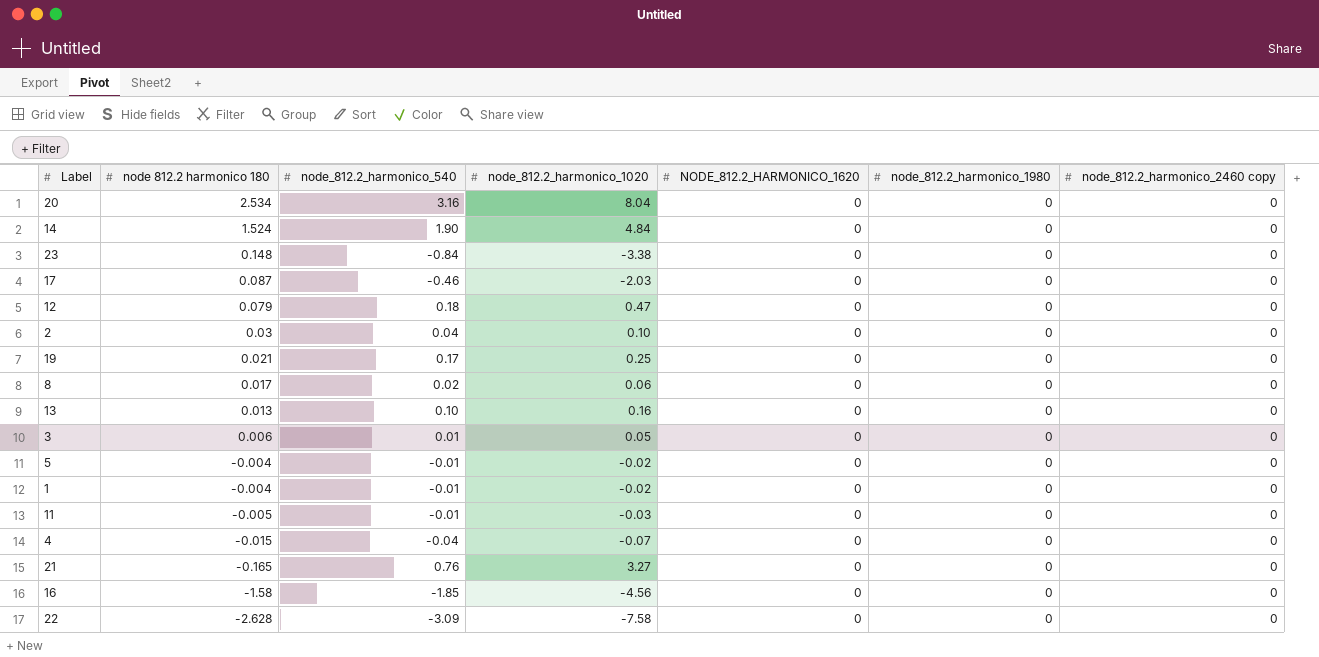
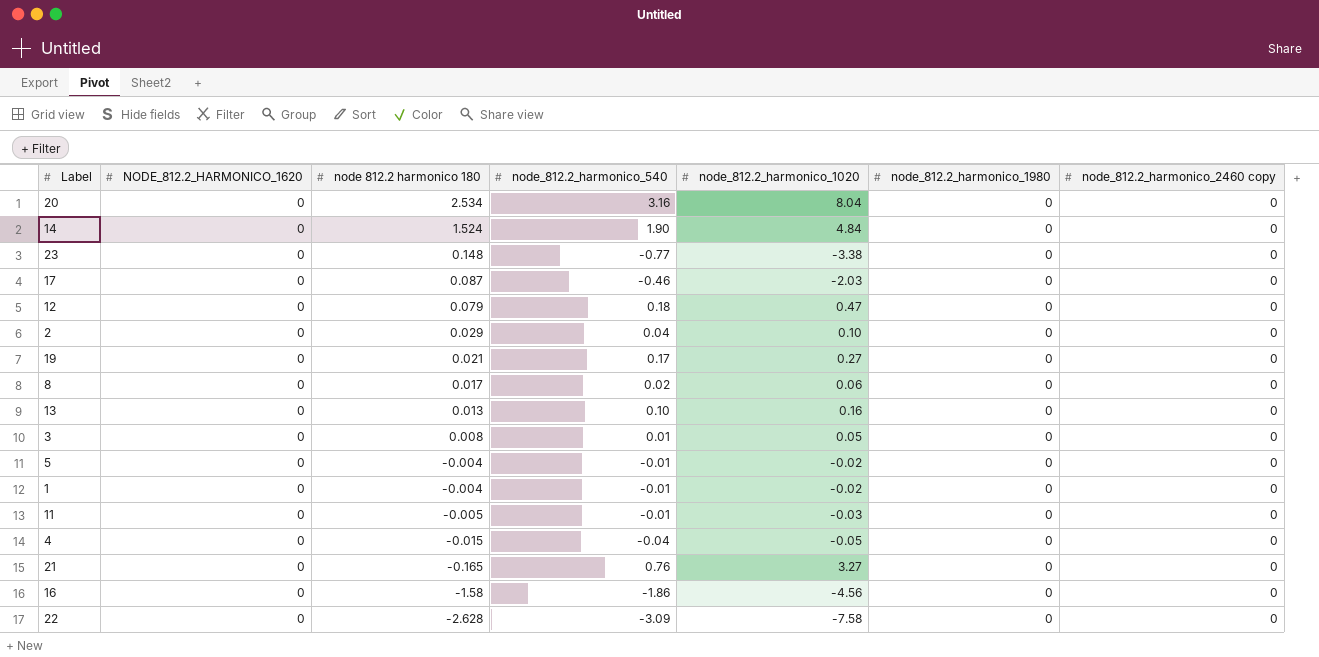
column NODE_812.2_HARMONICO_1620 | position: 5 -> 2
23 | node_812.2_harmonico_540: -0.84 -> -0.77
2 | node 812.2 harmonico 180: 0.03 -> 0.029
19 | node_812.2_harmonico_1020: 0.25 -> 0.27
3 | node 812.2 harmonico 180: 0.006 -> 0.008
4 | node_812.2_harmonico_1020: -0.07 -> -0.05
16 | node_812.2_harmonico_540: -1.85 -> -1.86

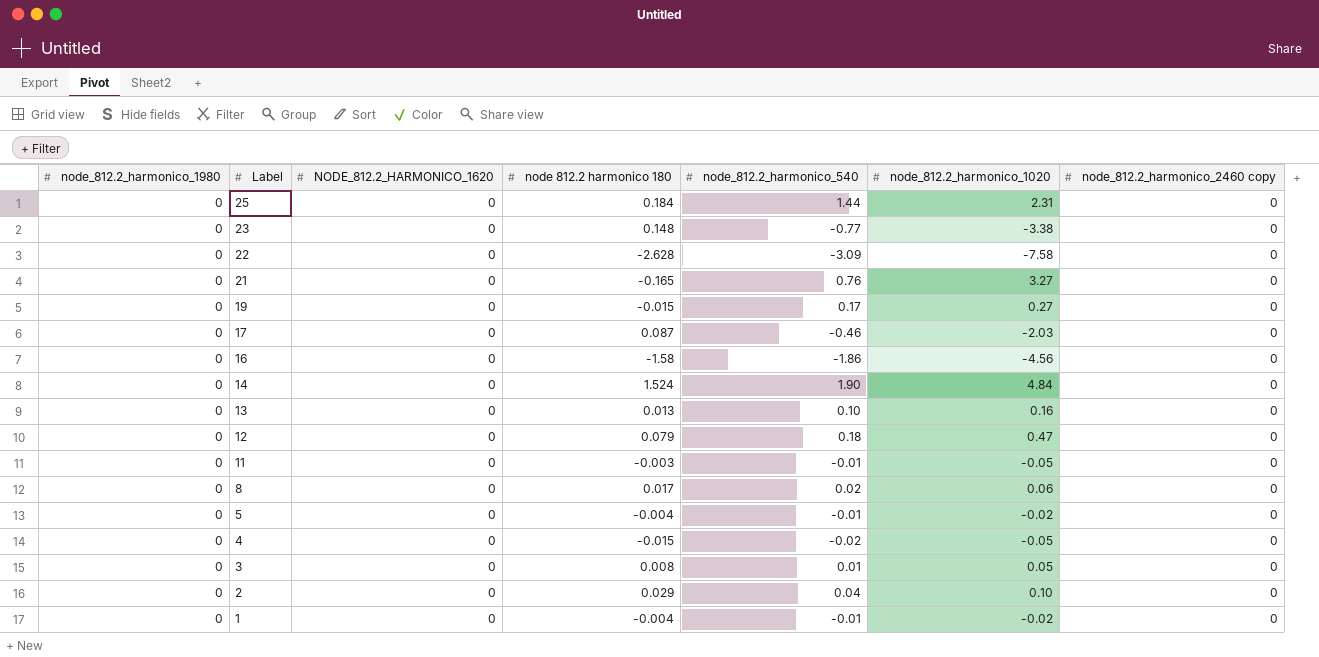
row order: node 812.2 harmonico 180 descending -> Label descending
column node_812.2_harmonico_1980 | position: 6 -> 1
row 20: 0 | 2.534 | 3.16 | 8.04 | 0 | 0 -> none
row 25: none -> 0 | 0 | 0.184 | 1.44 | 2.31 | 0
19 | node 812.2 harmonico 180: 0.021 -> -0.015
11 | node 812.2 harmonico 180: -0.005 -> -0.003
11 | node_812.2_harmonico_1020: -0.03 -> -0.05
4 | node_812.2_harmonico_540: -0.04 -> -0.02

